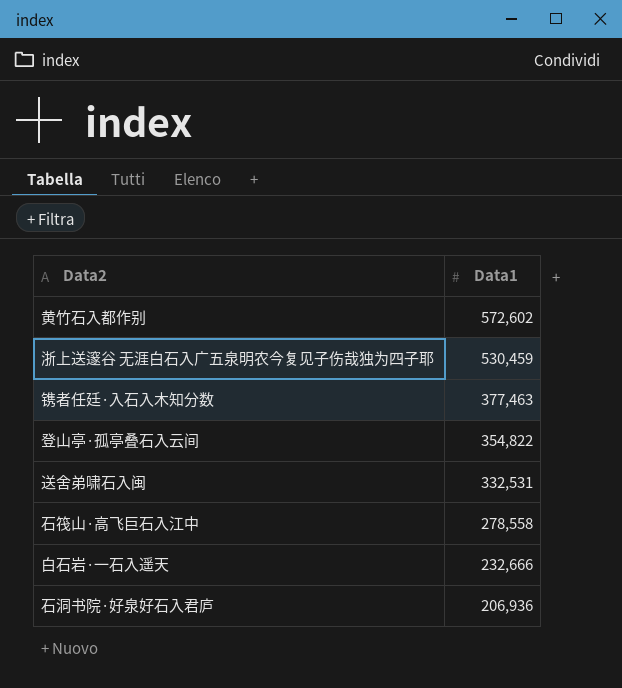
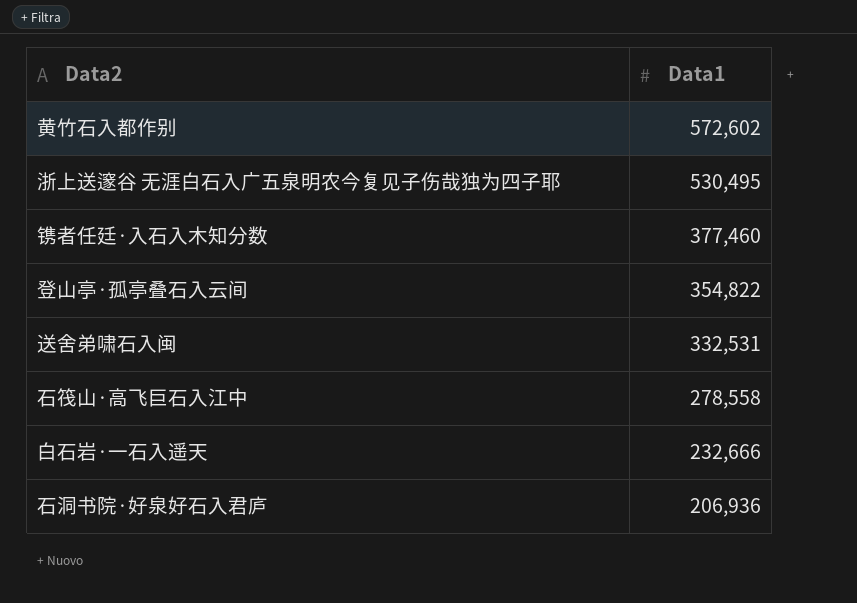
浙上送邃谷 无涯白石入广五泉明农今复见子伤哉独为四子耶 | Data1: 530,459 -> 530,495
镌者任廷·入石入木知分数 | Data1: 377,463 -> 377,460

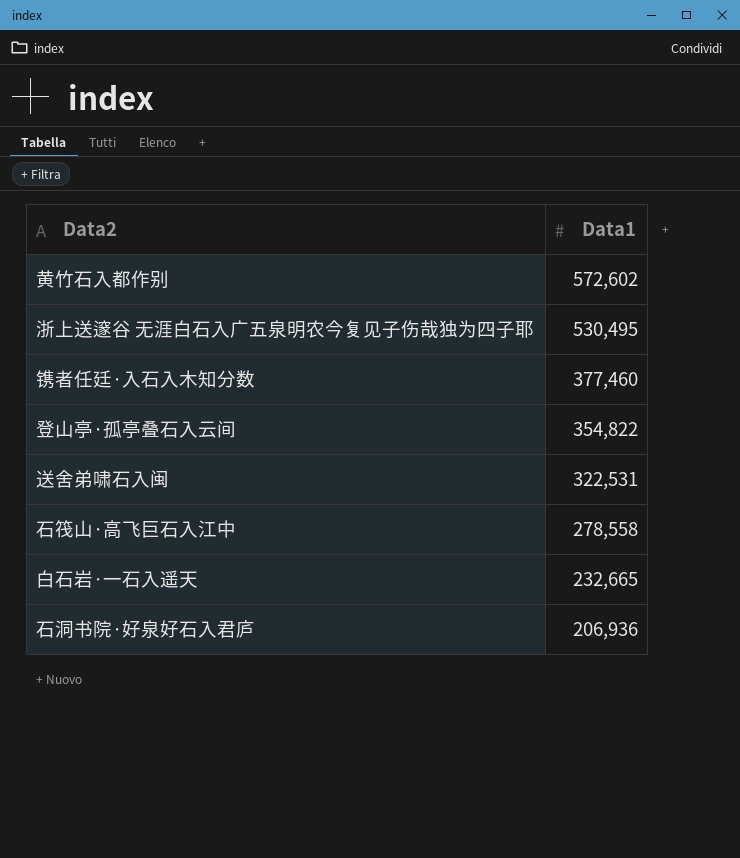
送舍弟啸石入闽 | Data1: 332,531 -> 322,531
白石岩·一石入遥天 | Data1: 232,666 -> 232,665

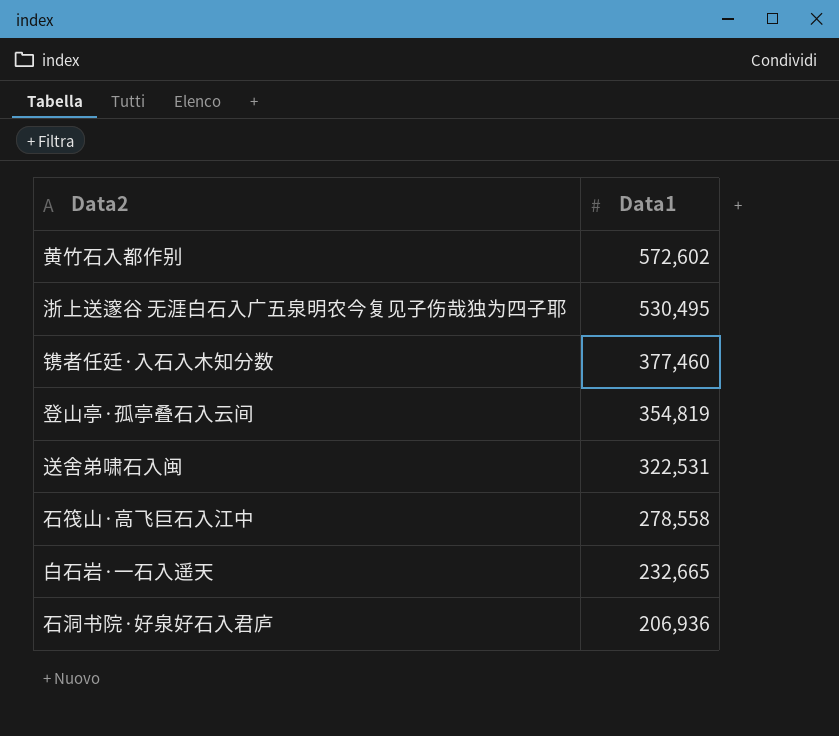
登山亭·孤亭叠石入云间 | Data1: 354,822 -> 354,819

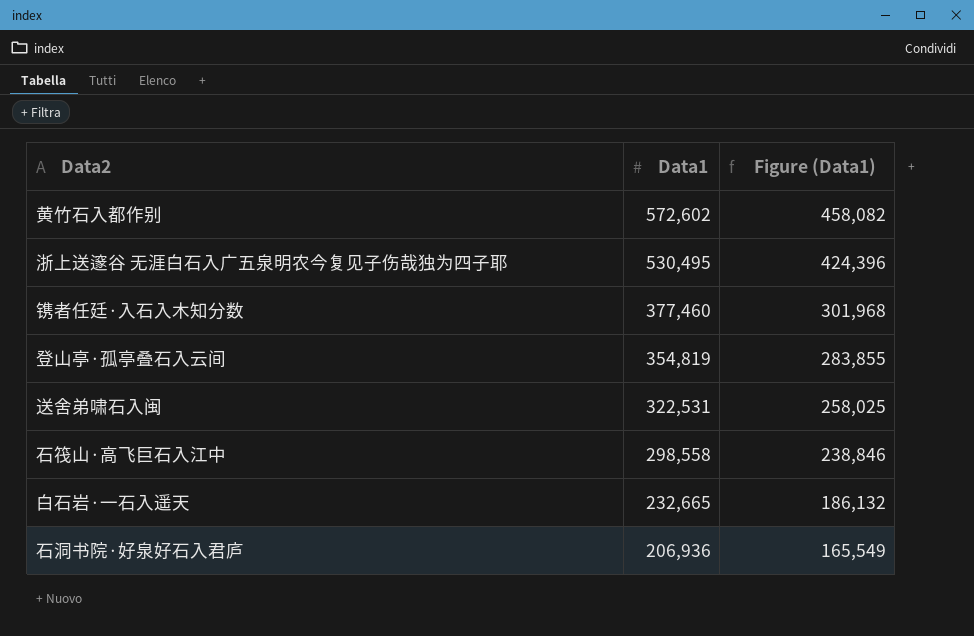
column Figure (Data1) | formula: none -> [Data1] * 0.8
石筏山·高飞巨石入江中 | Data1: 278,558 -> 298,558

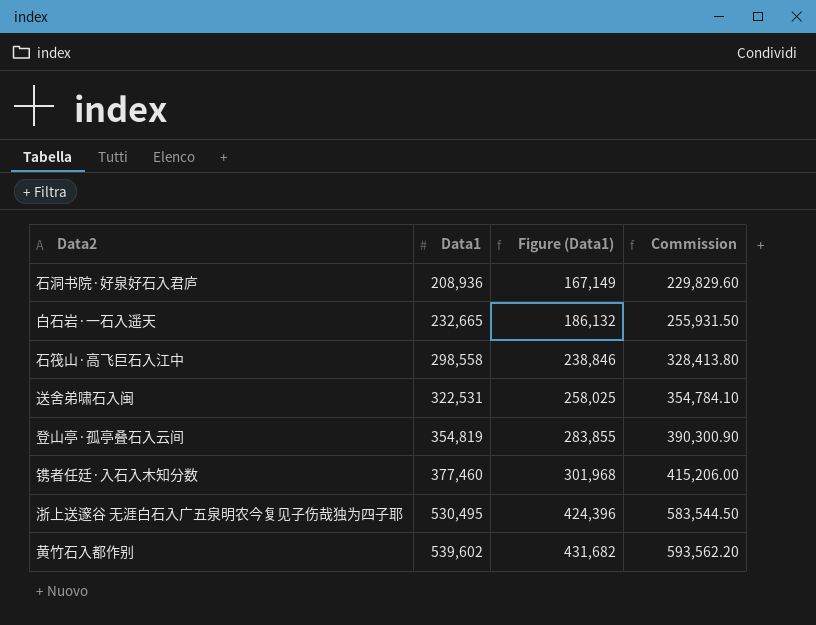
row order: Data1 descending -> Data1 ascending
column Commission | formula: none -> [Data1] * 1.1
石洞书院·好泉好石入君庐 | Data1: 206,936 -> 208,936
石洞书院·好泉好石入君庐 | Figure (Data1): 165,549 -> 167,149
黄竹石入都作别 | Data1: 572,602 -> 539,602
黄竹石入都作别 | Figure (Data1): 458,082 -> 431,682

